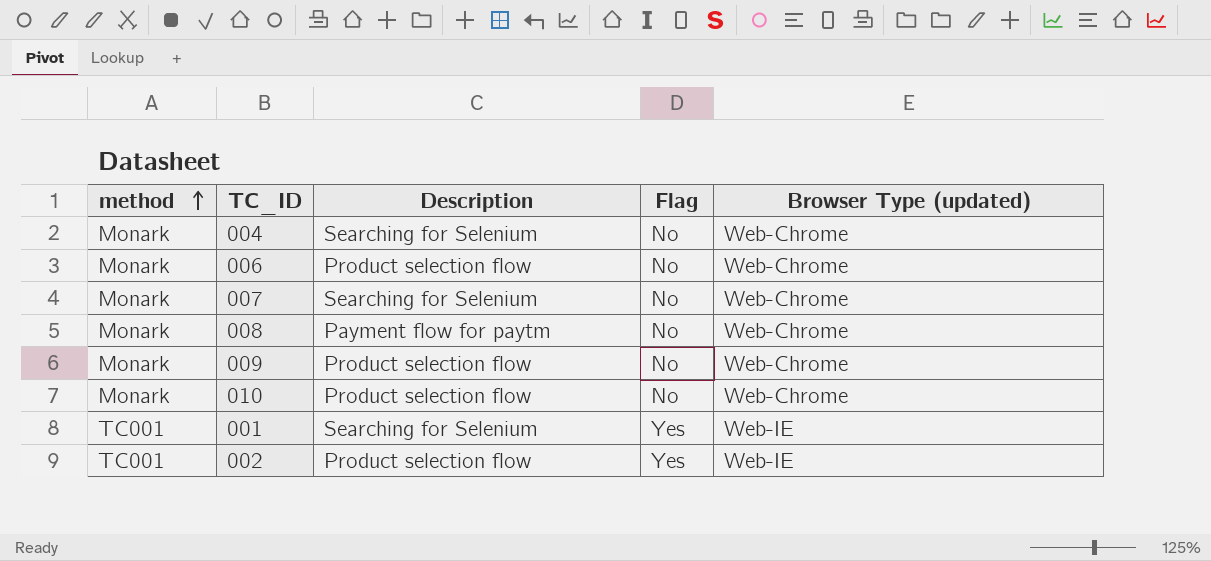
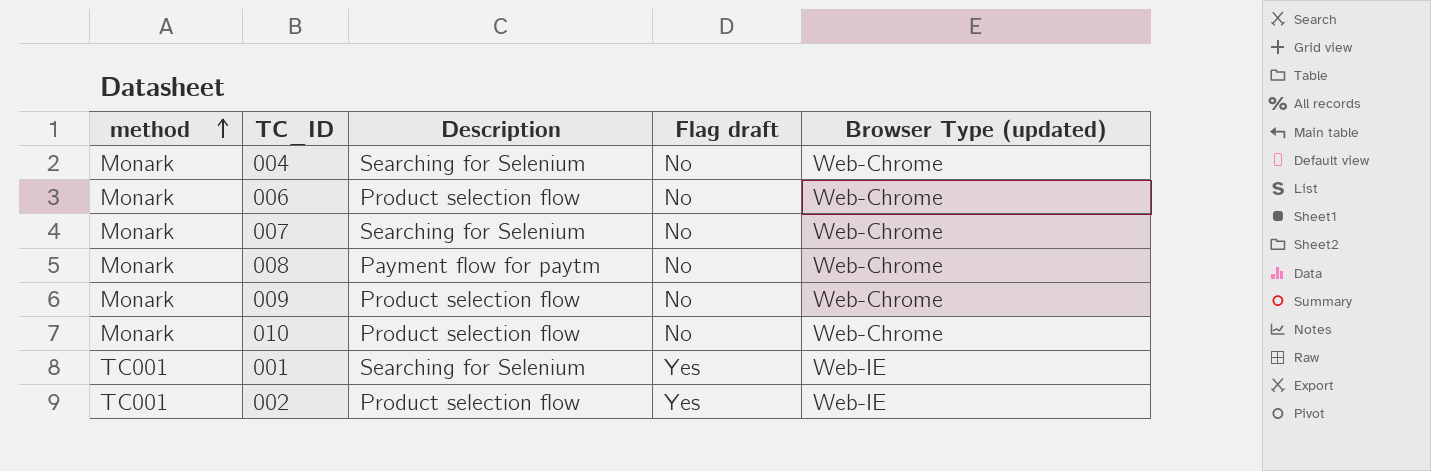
column name: Flag -> Flag draft

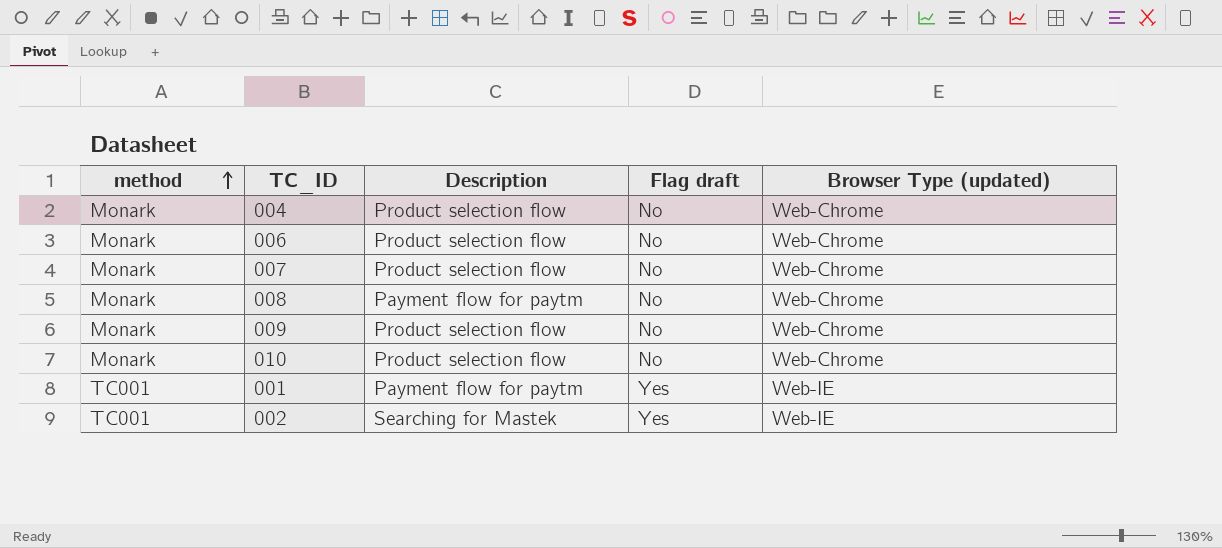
004 | Description: Searching for Selenium -> Product selection flow
007 | Description: Searching for Selenium -> Product selection flow
001 | Description: Searching for Selenium -> Payment flow for paytm
002 | Description: Product selection flow -> Searching for Mastek

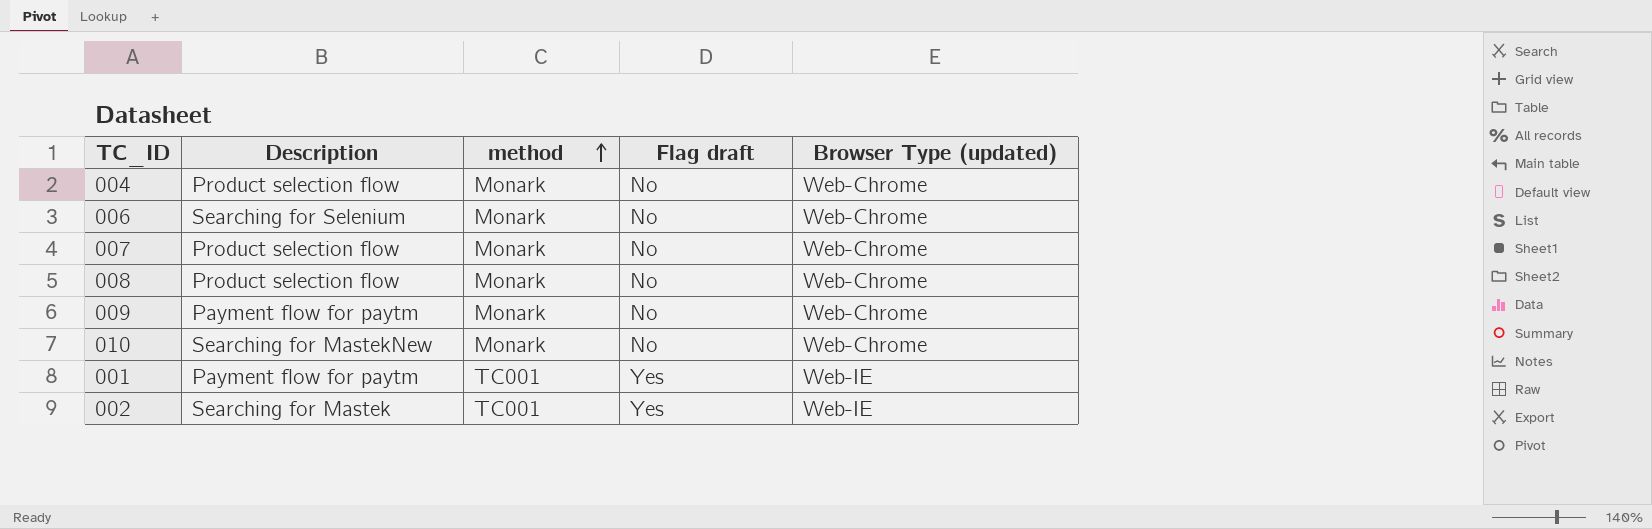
column method | position: 1 -> 3
006 | Description: Product selection flow -> Searching for Selenium
008 | Description: Payment flow for paytm -> Product selection flow
009 | Description: Product selection flow -> Payment flow for paytm
010 | Description: Product selection flow -> Searching for MastekNew

